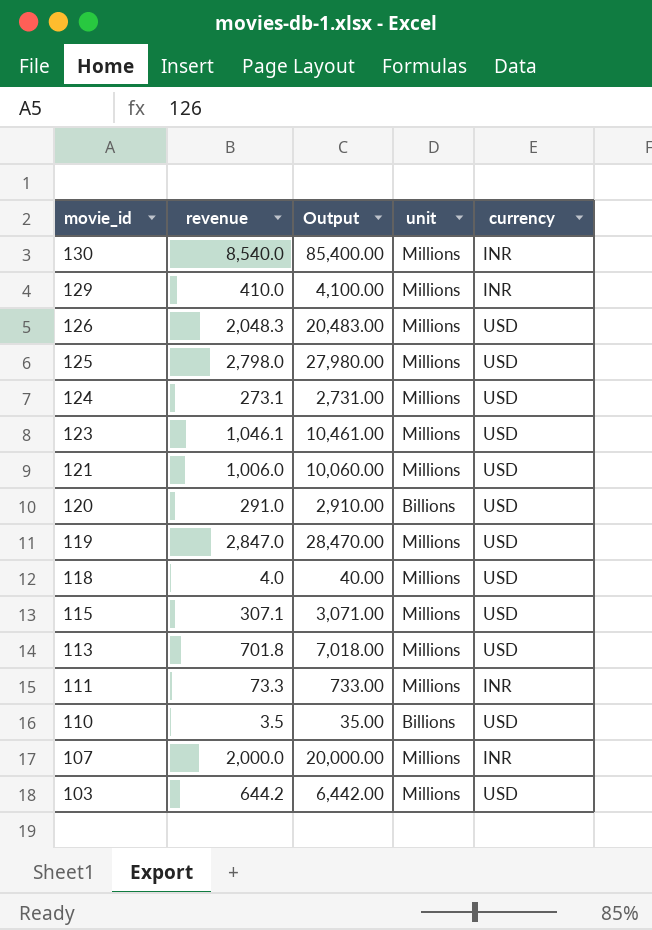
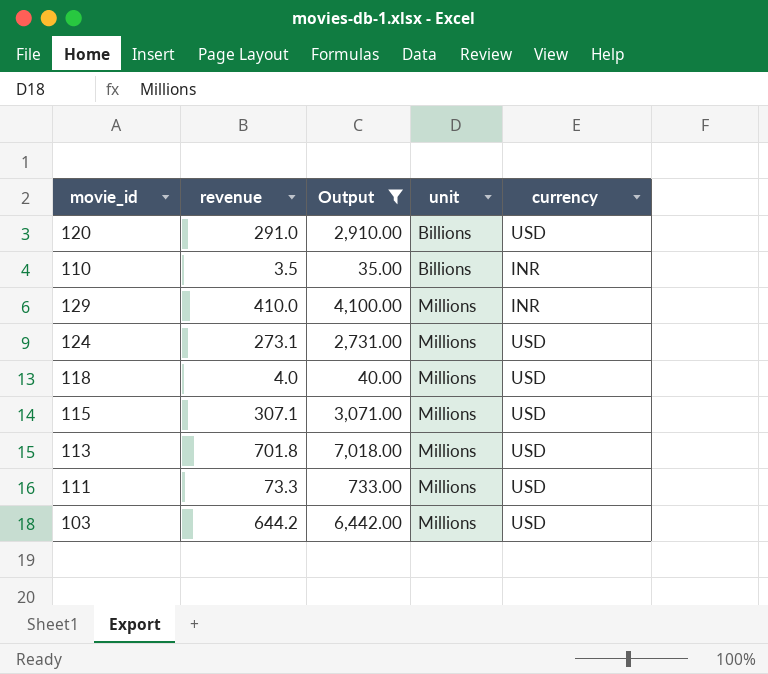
filter: none -> Output <= 7,018.00
row order: movie_id descending -> unit ascending
110 | currency: USD -> INR
111 | currency: INR -> USD

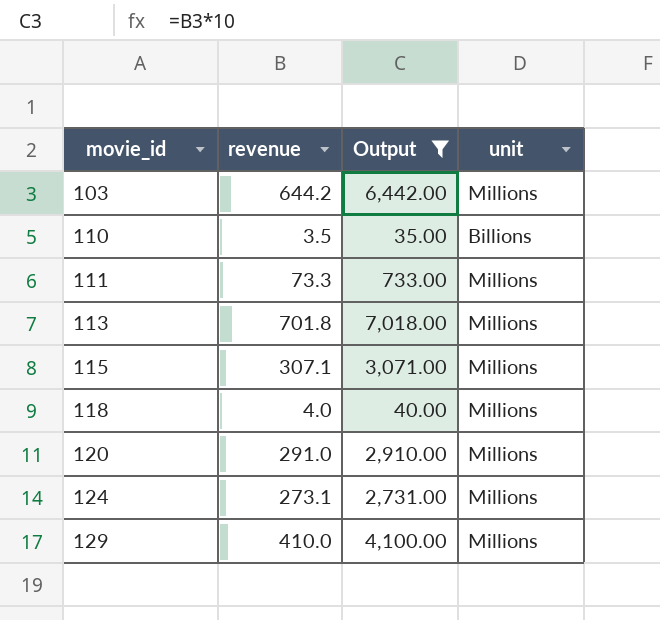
row order: unit ascending -> movie_id ascending
column currency | position: 5 -> none
120 | unit: Billions -> Millions

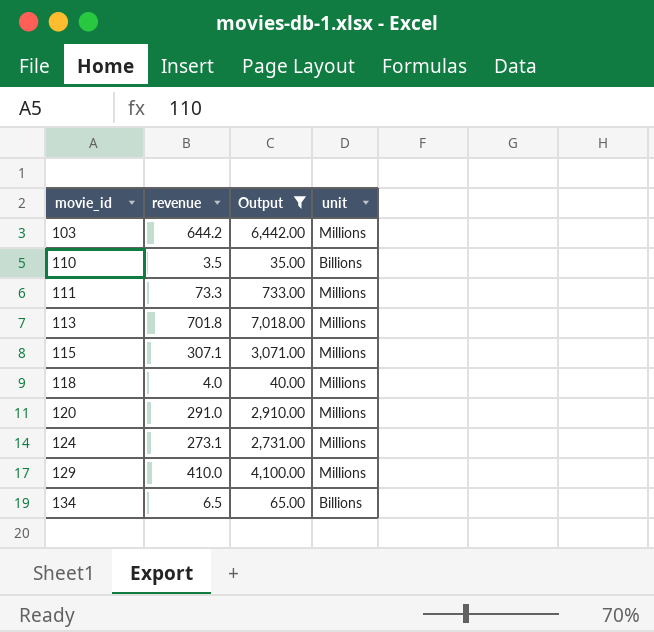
row 134: none -> 6.5 | 65.00 | Billions

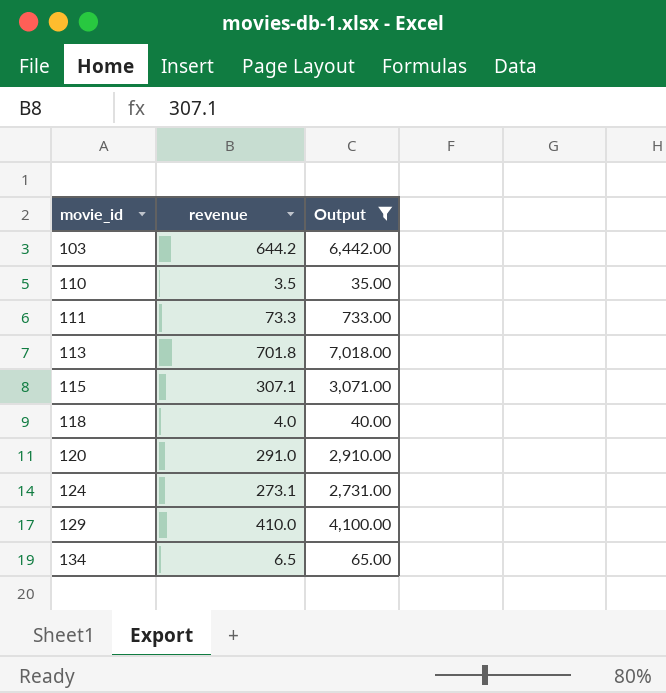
column unit | position: 4 -> none

